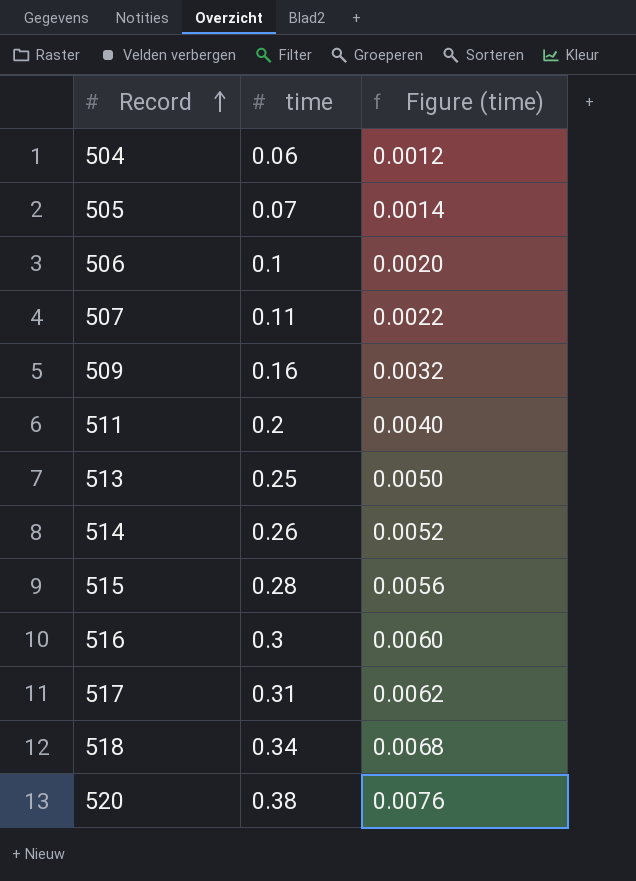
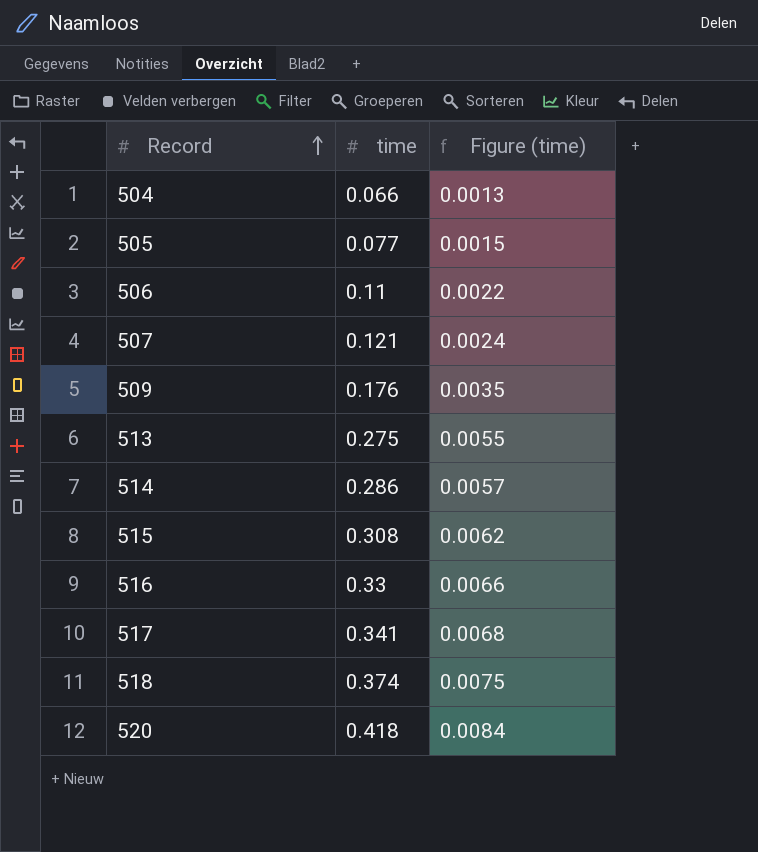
row 511: 0.2 | 0.0040 -> none
504 | time: 0.06 -> 0.066
504 | Figure (time): 0.0012 -> 0.0013
505 | time: 0.07 -> 0.077
505 | Figure (time): 0.0014 -> 0.0015
506 | time: 0.1 -> 0.11
506 | Figure (time): 0.0020 -> 0.0022
507 | time: 0.11 -> 0.121
507 | Figure (time): 0.0022 -> 0.0024
509 | time: 0.16 -> 0.176
509 | Figure (time): 0.0032 -> 0.0035
513 | time: 0.25 -> 0.275
513 | Figure (time): 0.0050 -> 0.0055
514 | time: 0.26 -> 0.286
514 | Figure (time): 0.0052 -> 0.0057
515 | time: 0.28 -> 0.308
515 | Figure (time): 0.0056 -> 0.0062
516 | time: 0.3 -> 0.33
516 | Figure (time): 0.0060 -> 0.0066
517 | time: 0.31 -> 0.341
517 | Figure (time): 0.0062 -> 0.0068
518 | time: 0.34 -> 0.374
518 | Figure (time): 0.0068 -> 0.0075
520 | time: 0.38 -> 0.418
520 | Figure (time): 0.0076 -> 0.0084

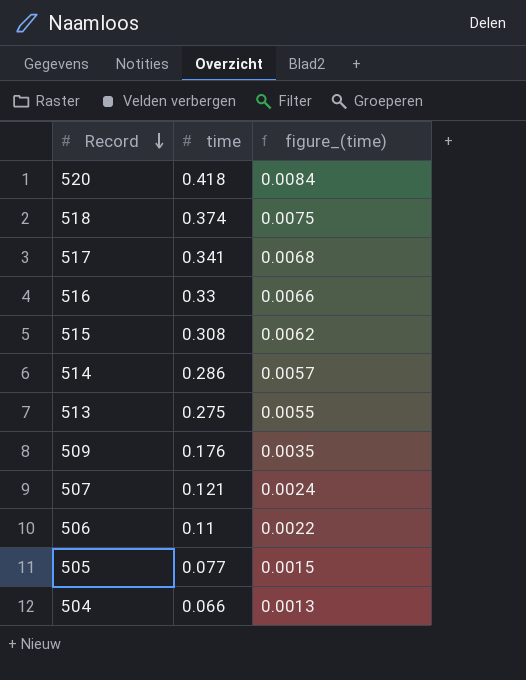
row order: Record ascending -> Record descending
column name: Figure (time) -> figure_(time)

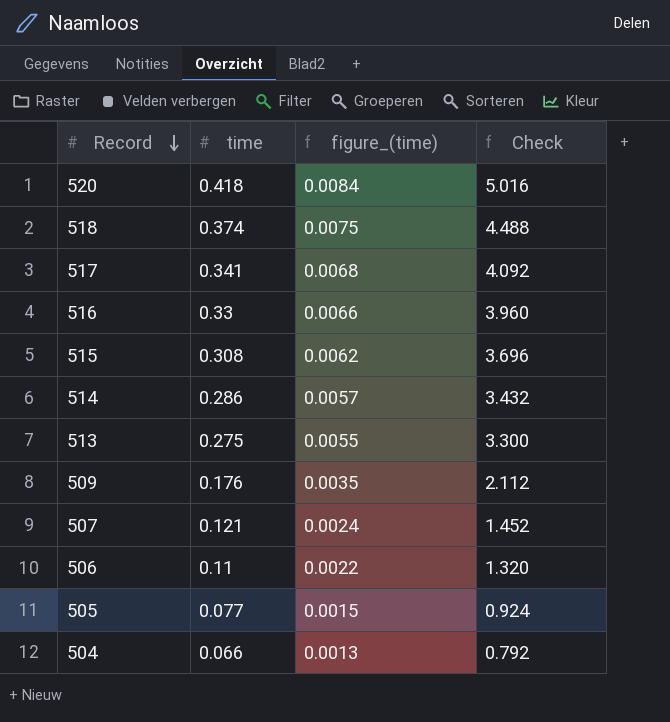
column Check | formula: none -> [time] * 12

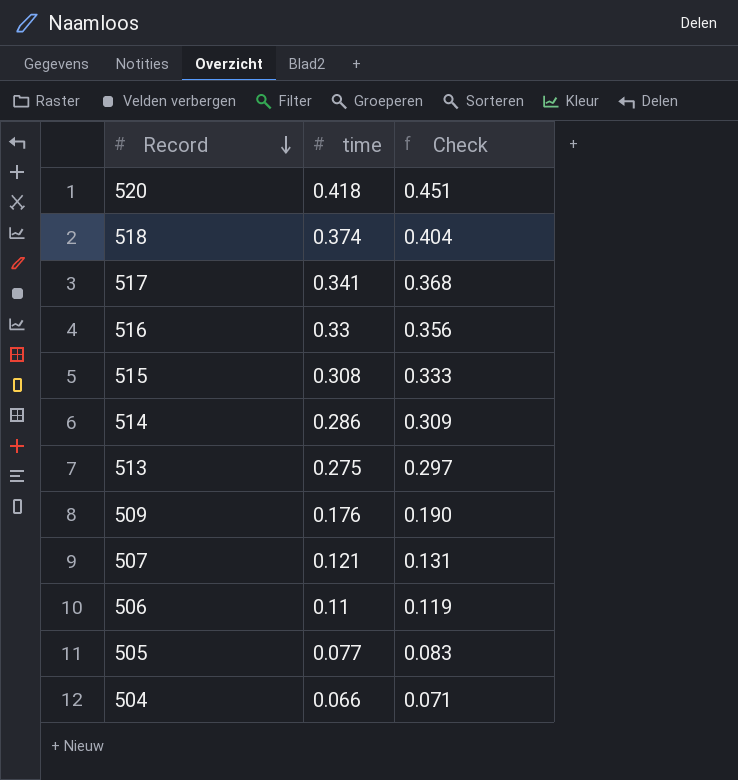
column figure_(time) | formula: [time] * 0.02 -> none
column Check | formula: [time] * 12 -> [time] * 1.08

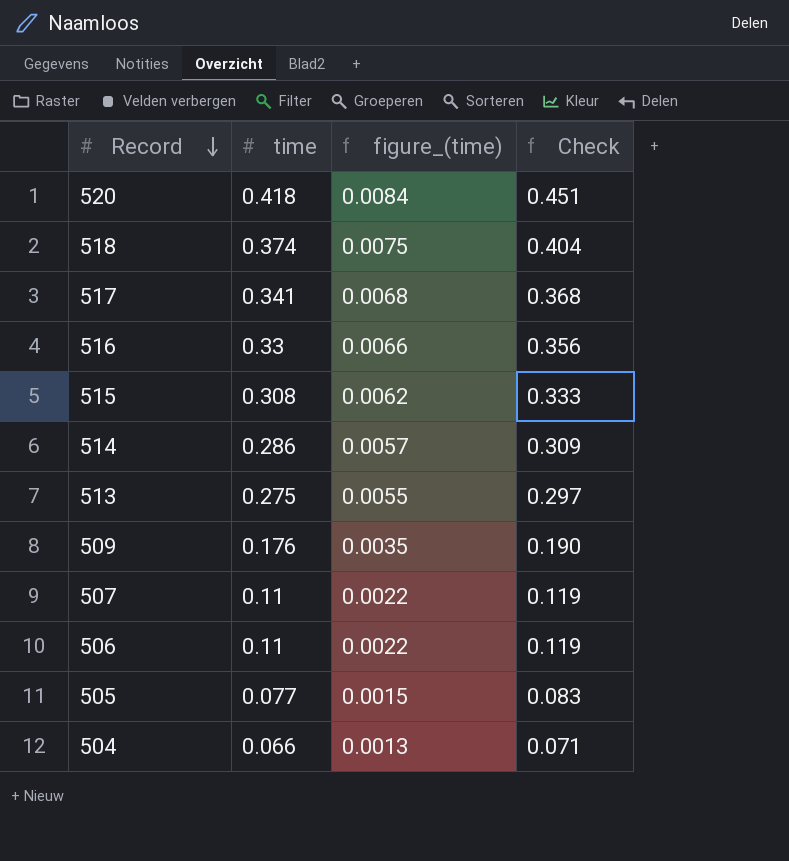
column figure_(time) | formula: none -> [time] * 0.02
507 | time: 0.121 -> 0.11
507 | Check: 0.131 -> 0.119

